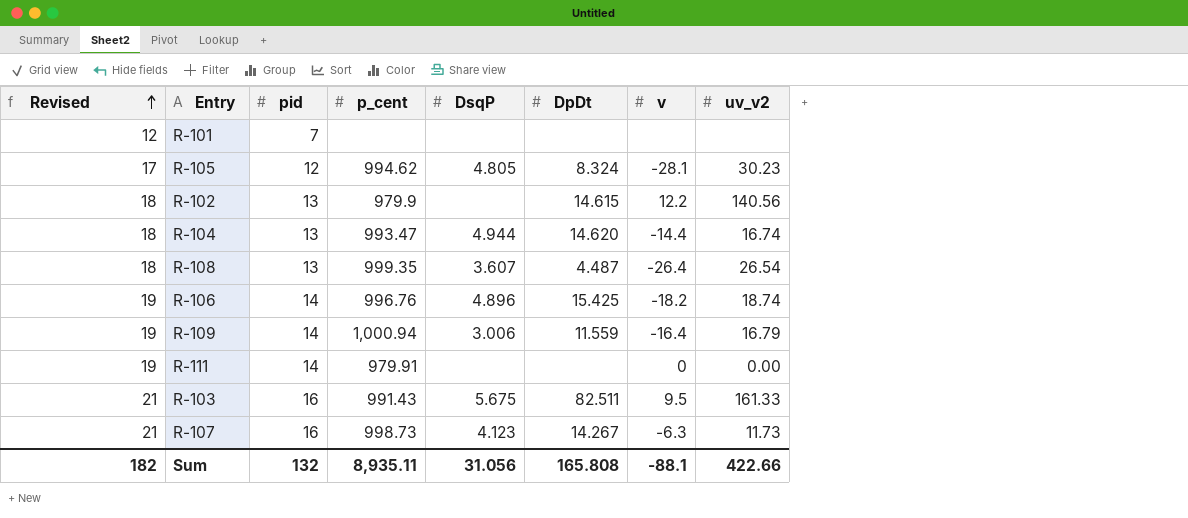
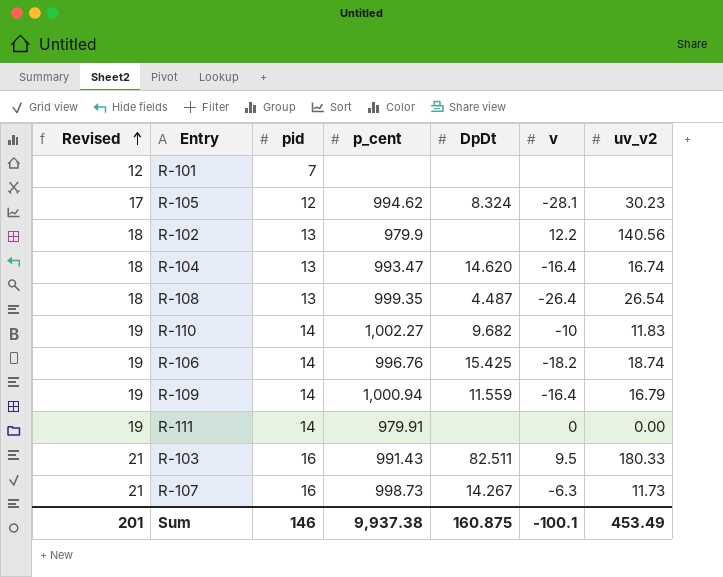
column DsqP | position: 5 -> none
R-102 | DpDt: 14.615 -> none
R-104 | v: -14.4 -> -16.4
row R-110: none -> 19 | 14 | 1,002.27 | 9.682 | -10 | 11.83
R-103 | uv_v2: 161.33 -> 180.33
Sum | Revised: 182 -> 201
Sum | pid: 132 -> 146
Sum | p_cent: 8,935.11 -> 9,937.38
Sum | DpDt: 165.808 -> 160.875
Sum | v: -88.1 -> -100.1
Sum | uv_v2: 422.66 -> 453.49

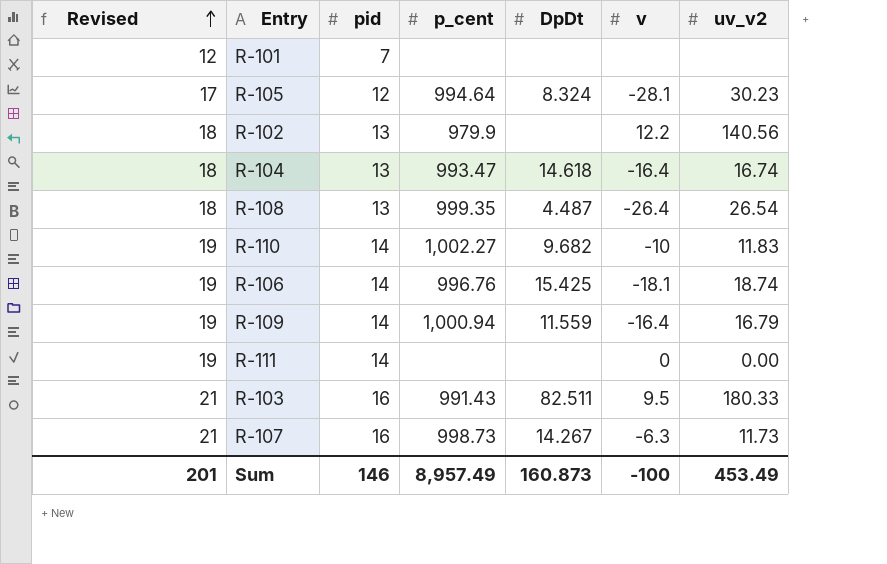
R-105 | p_cent: 994.62 -> 994.64
R-104 | DpDt: 14.620 -> 14.618
R-106 | v: -18.2 -> -18.1
R-111 | p_cent: 979.91 -> none
Sum | p_cent: 9,937.38 -> 8,957.49
Sum | DpDt: 160.875 -> 160.873
Sum | v: -100.1 -> -100

